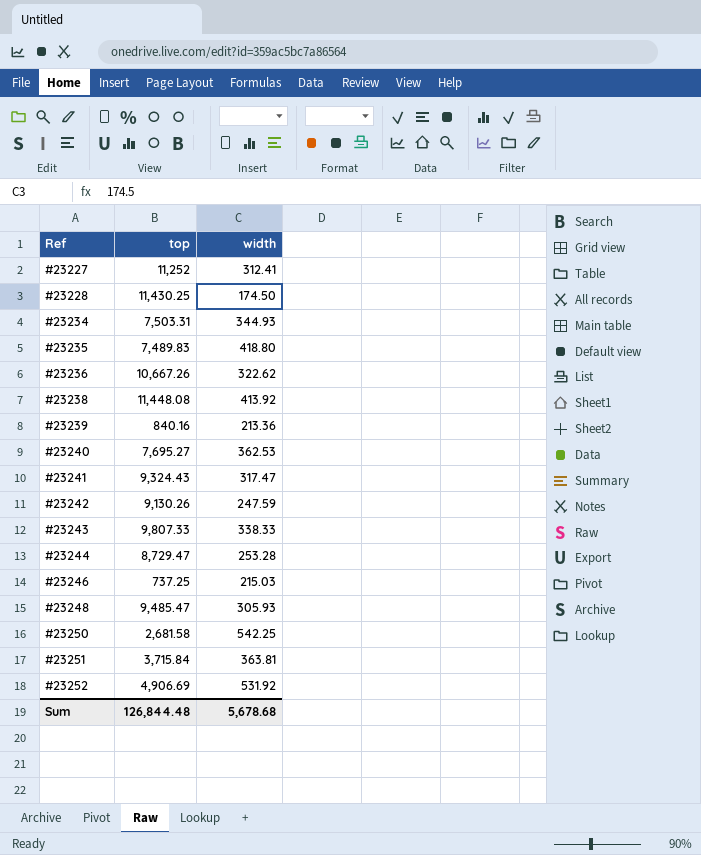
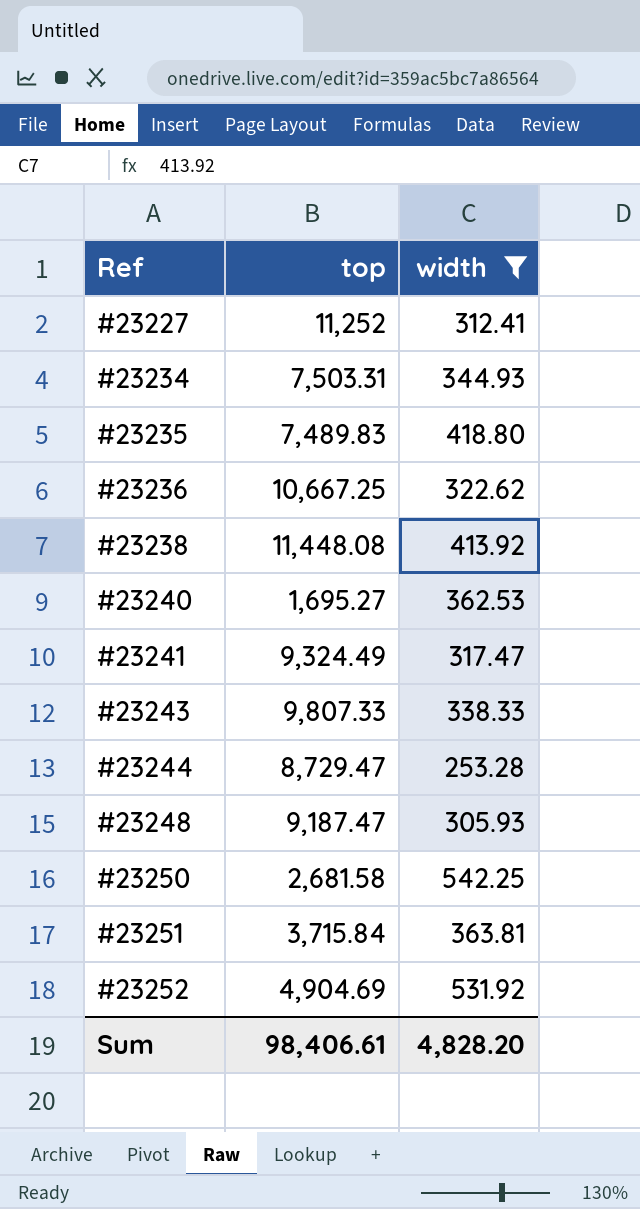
filter: none -> width >= 253.28
#23236 | top: 10,667.26 -> 10,667.25
#23240 | top: 7,695.27 -> 1,695.27
#23241 | top: 9,324.43 -> 9,324.49
#23248 | top: 9,485.47 -> 9,187.47
#23252 | top: 4,906.69 -> 4,904.69
Sum | top: 126,844.48 -> 98,406.61
Sum | width: 5,678.68 -> 4,828.20

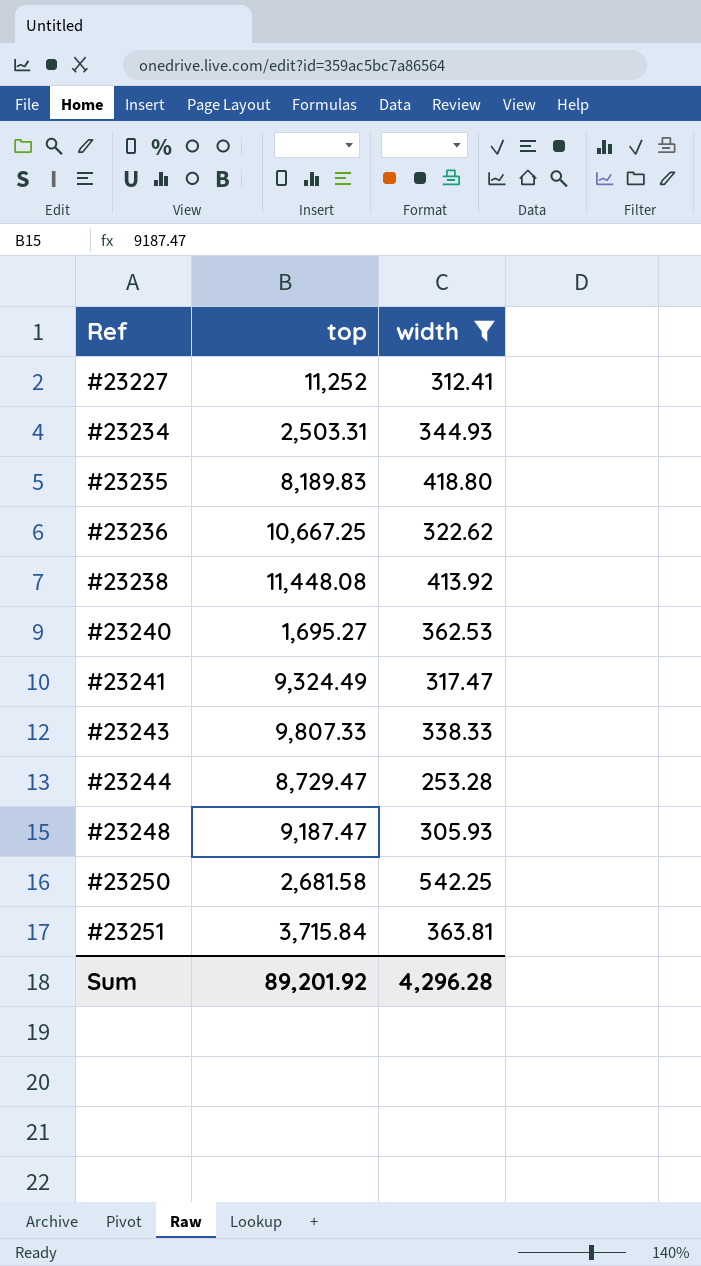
row #23252: 4,904.69 | 531.92 -> none
#23234 | top: 7,503.31 -> 2,503.31
#23235 | top: 7,489.83 -> 8,189.83
Sum | top: 98,406.61 -> 89,201.92
Sum | width: 4,828.20 -> 4,296.28

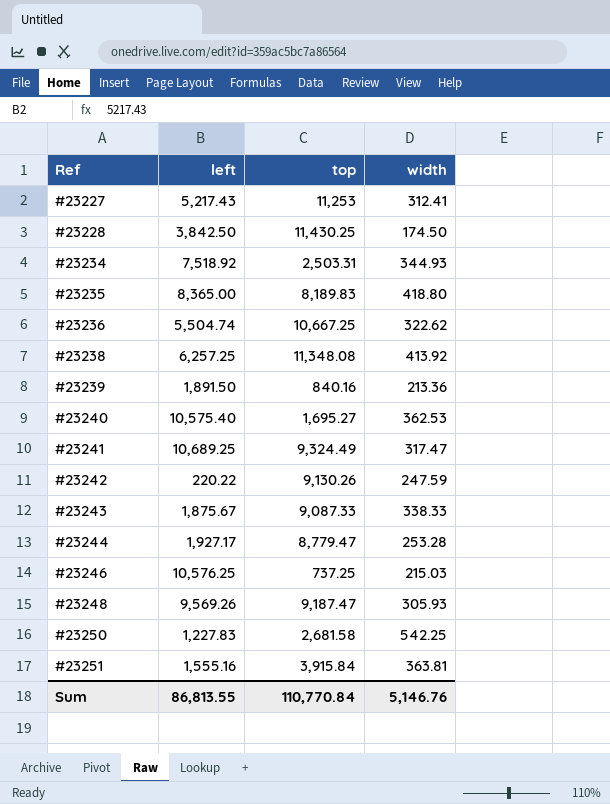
filter: width >= 253.28 -> none
column left | position: none -> 2
#23227 | top: 11,252 -> 11,253
#23238 | top: 11,448.08 -> 11,348.08
#23243 | top: 9,807.33 -> 9,087.33
#23244 | top: 8,729.47 -> 8,779.47
#23251 | top: 3,715.84 -> 3,915.84
Sum | top: 89,201.92 -> 110,770.84
Sum | width: 4,296.28 -> 5,146.76

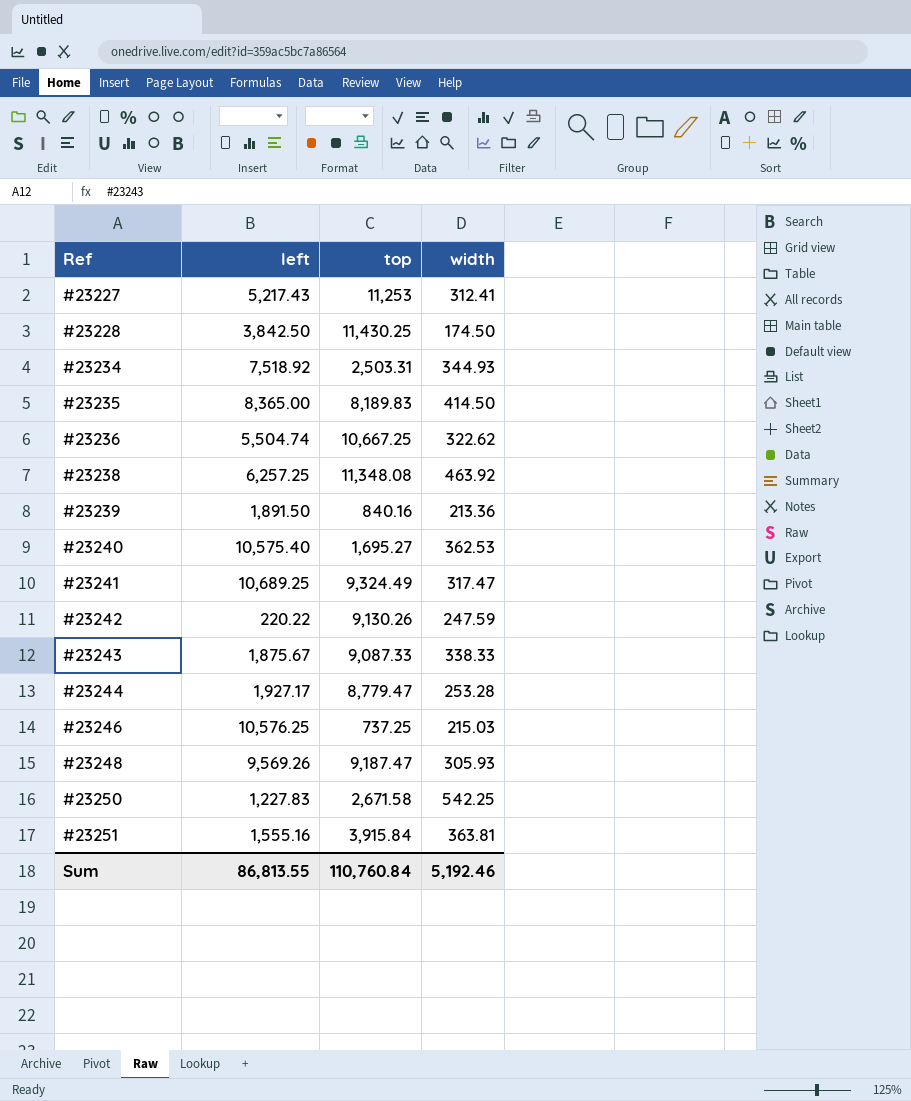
#23235 | width: 418.80 -> 414.50
#23238 | width: 413.92 -> 463.92
#23250 | top: 2,681.58 -> 2,671.58
Sum | top: 110,770.84 -> 110,760.84
Sum | width: 5,146.76 -> 5,192.46

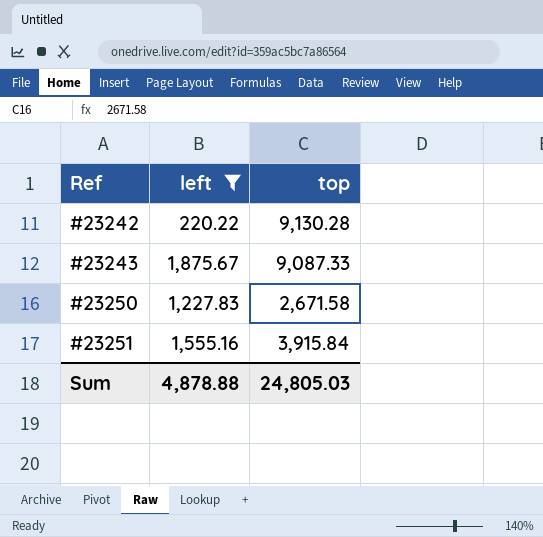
filter: none -> left <= 1,875.67
column width | position: 4 -> none
#23242 | top: 9,130.26 -> 9,130.28
Sum | left: 86,813.55 -> 4,878.88
Sum | top: 110,760.84 -> 24,805.03

